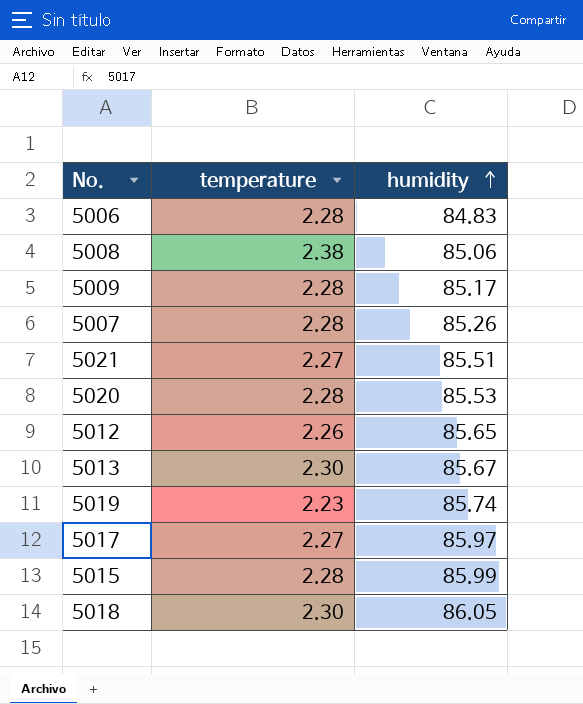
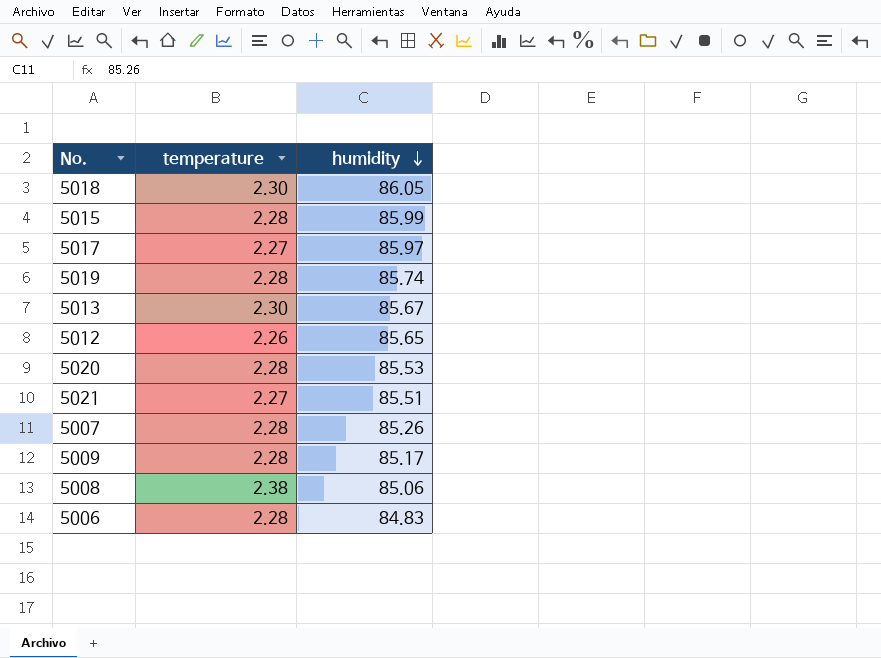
row order: humidity ascending -> humidity descending
5019 | temperature: 2.23 -> 2.28

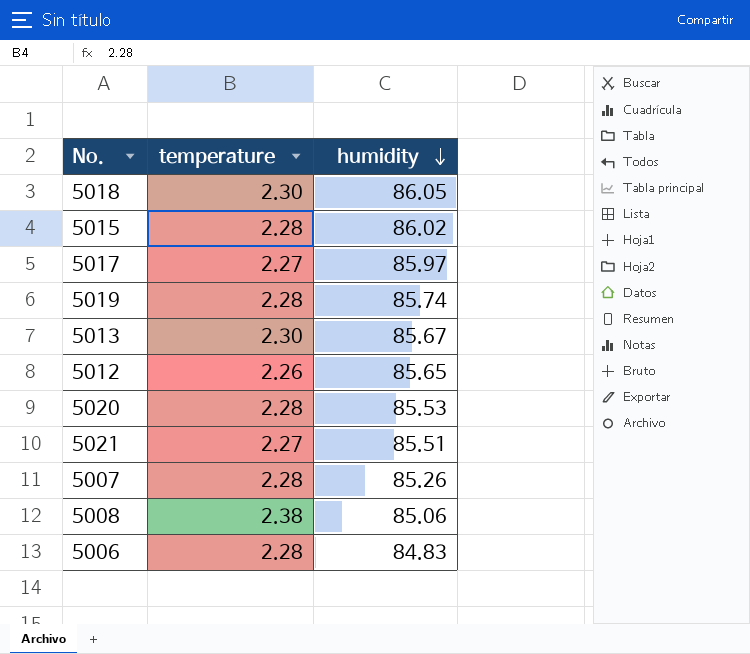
row 5009: 2.28 | 85.17 -> none
5015 | humidity: 85.99 -> 86.02

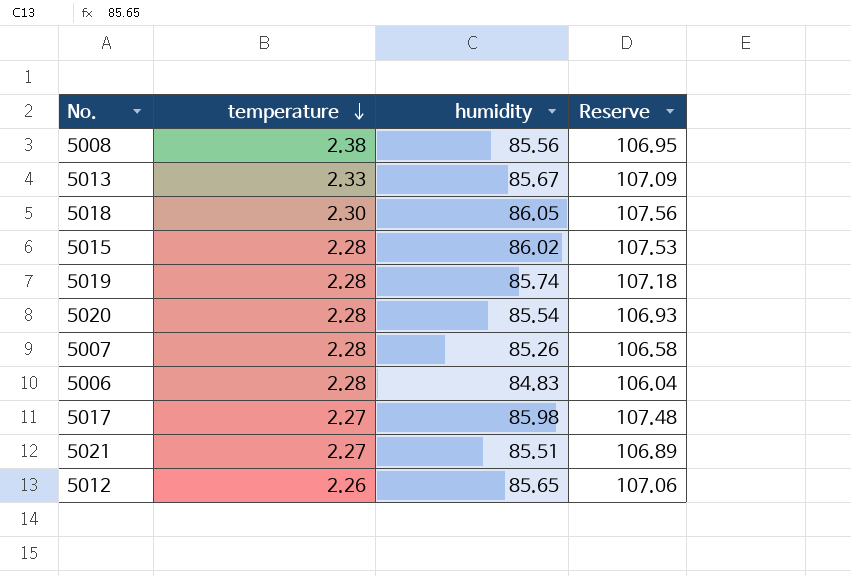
row order: humidity descending -> temperature descending
column Reserve | formula: none -> [humidity] * 1.25
5008 | humidity: 85.06 -> 85.56
5013 | temperature: 2.30 -> 2.33
5020 | humidity: 85.53 -> 85.54
5017 | humidity: 85.97 -> 85.98

